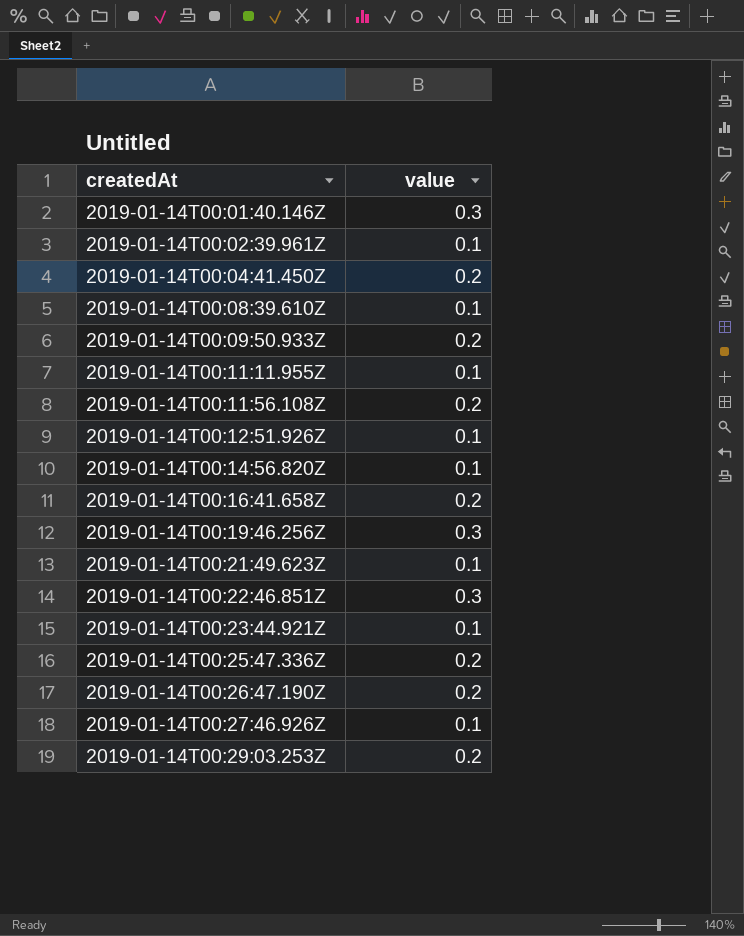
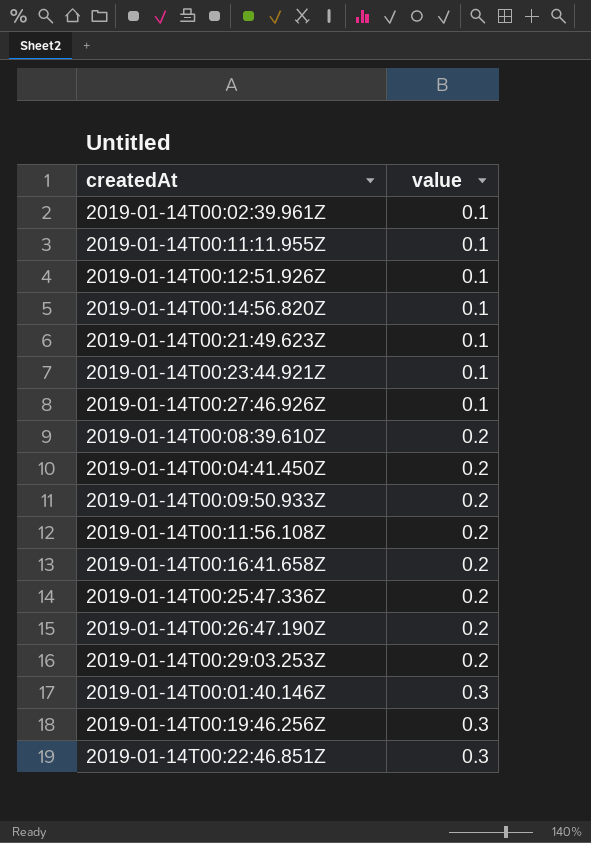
row order: createdAt ascending -> value ascending
2019-01-14T00:08:39.610Z | value: 0.1 -> 0.2

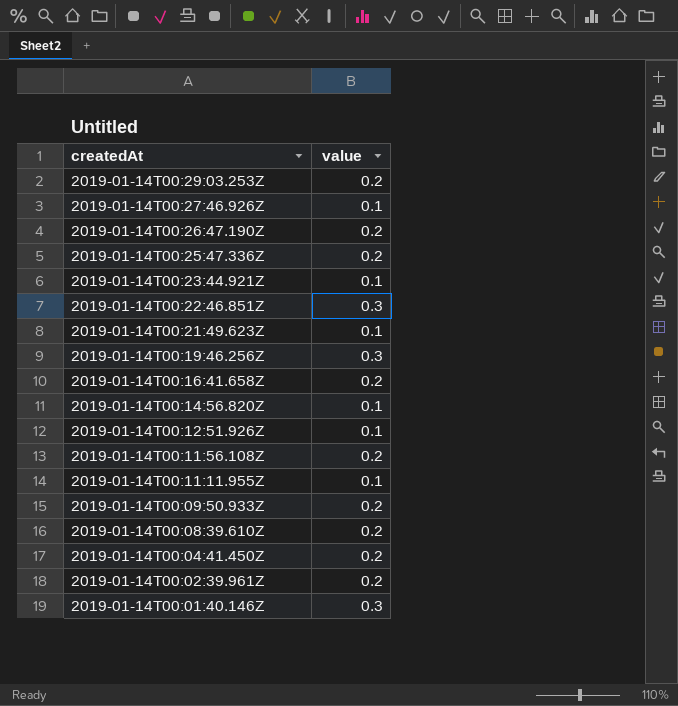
row order: value ascending -> createdAt descending
2019-01-14T00:02:39.961Z | value: 0.1 -> 0.2

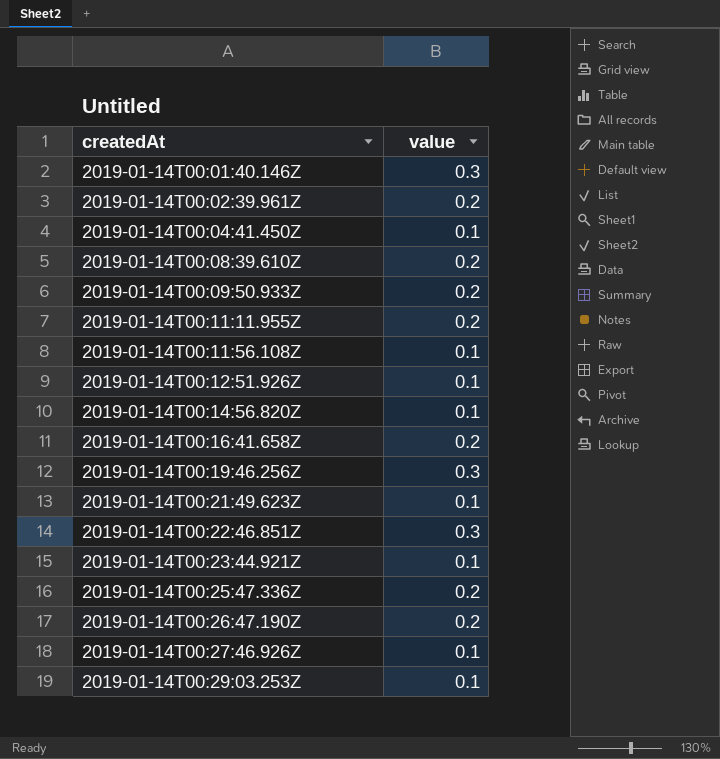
row order: createdAt descending -> createdAt ascending
2019-01-14T00:04:41.450Z | value: 0.2 -> 0.1
2019-01-14T00:11:11.955Z | value: 0.1 -> 0.2
2019-01-14T00:11:56.108Z | value: 0.2 -> 0.1
2019-01-14T00:29:03.253Z | value: 0.2 -> 0.1

